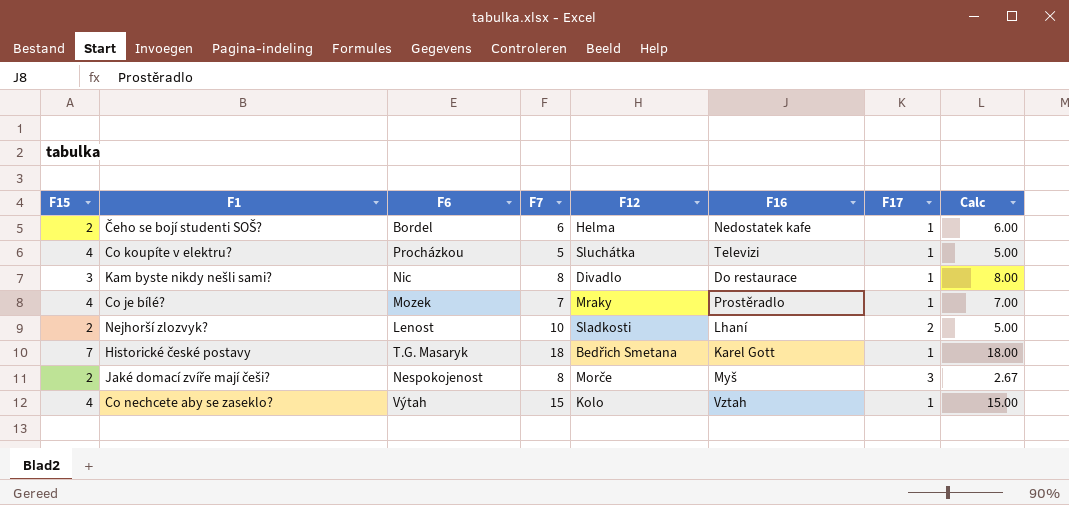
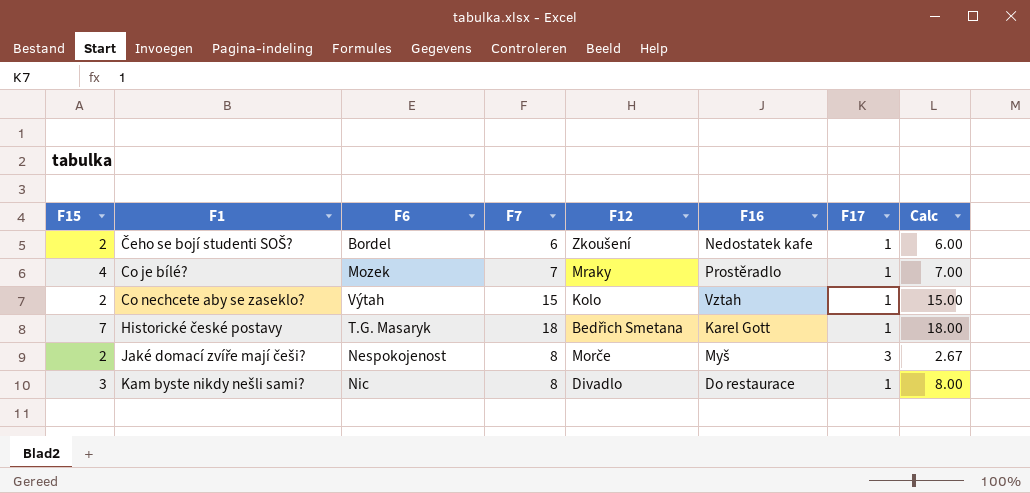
row order: none -> F1 ascending
row Co koupíte v elektru?: 4 | Procházkou | 5 | Sluchátka | Televizi | 1 | 5.00 -> none
row Nejhorší zlozvyk?: 2 | Lenost | 10 | Sladkosti | Lhaní | 2 | 5.00 -> none
Čeho se bojí studenti SOŠ? | F12: Helma -> Zkoušení
Co nechcete aby se zaseklo? | F15: 4 -> 2

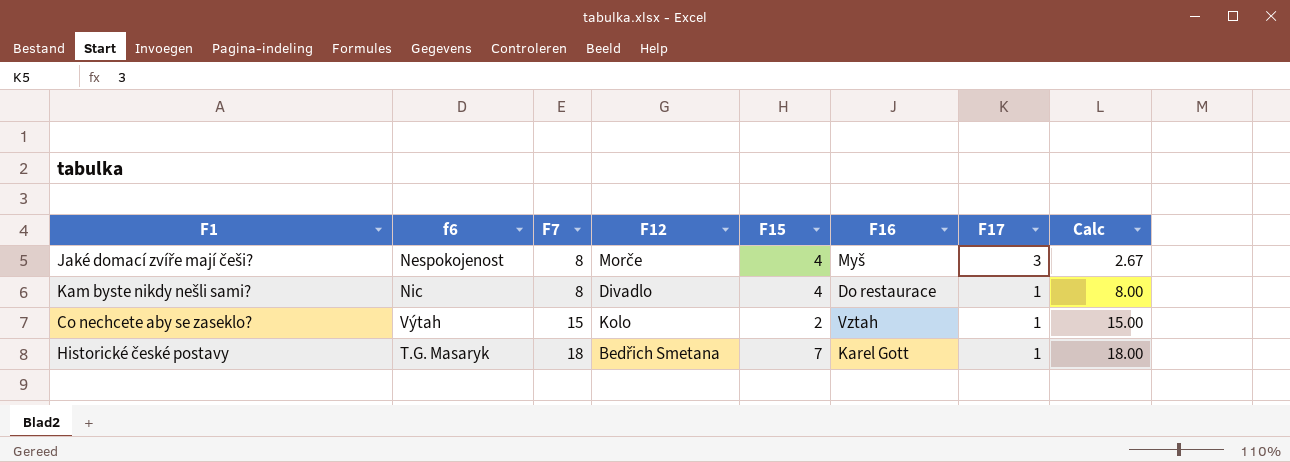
row order: F1 ascending -> F7 ascending
column name: F6 -> f6
column F15 | position: 1 -> 5
row Čeho se bojí studenti SOŠ?: 2 | Bordel | 6 | Zkoušení | Nedostatek kafe | 1 | 6.00 -> none
row Co je bílé?: 4 | Mozek | 7 | Mraky | Prostěradlo | 1 | 7.00 -> none
Jaké domací zvíře mají češi? | F15: 2 -> 4
Kam byste nikdy nešli sami? | F15: 3 -> 4

